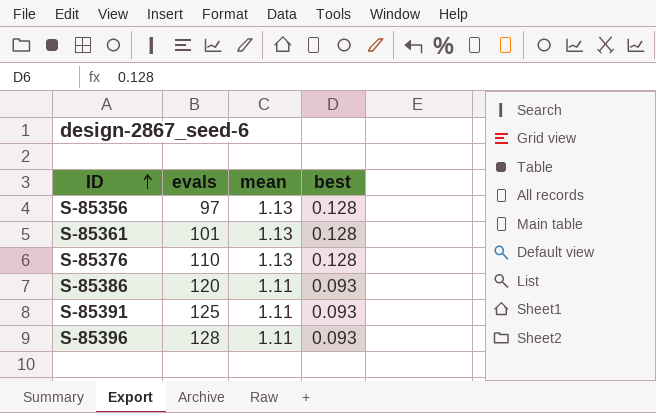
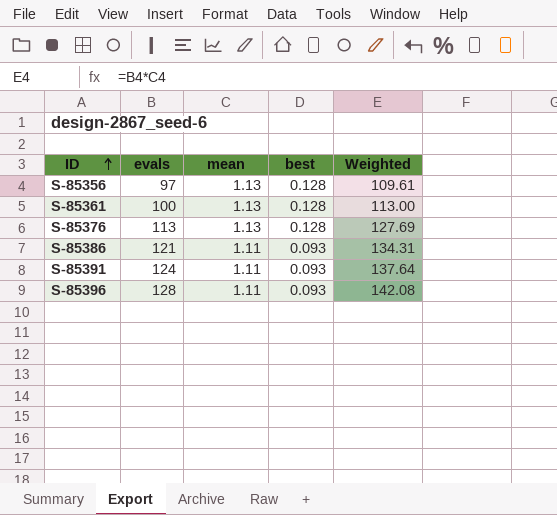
column Weighted | formula: none -> [evals] * [mean]
S-85361 | evals: 101 -> 100
S-85376 | evals: 110 -> 113
S-85386 | evals: 120 -> 121
S-85391 | evals: 125 -> 124

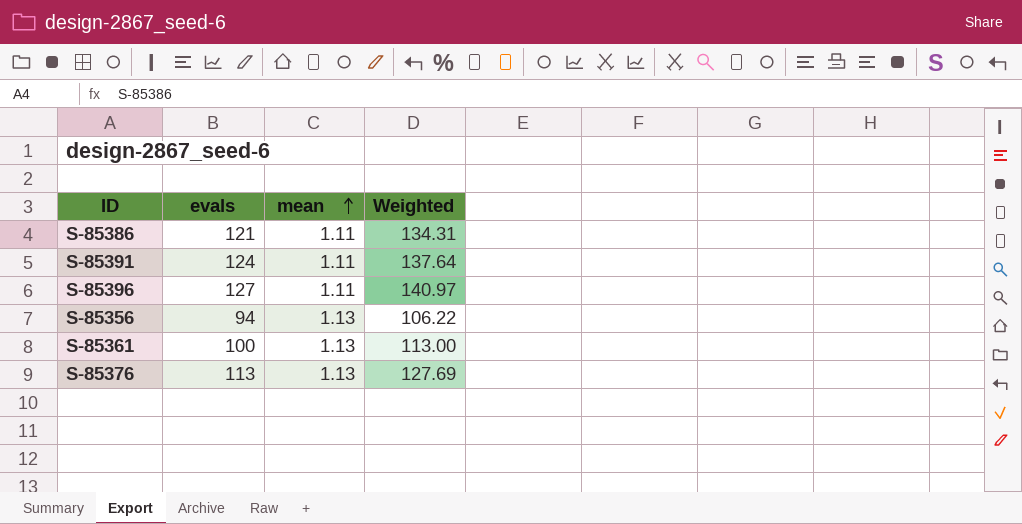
row order: ID ascending -> mean ascending
column best | position: 4 -> none
S-85396 | evals: 128 -> 127
S-85396 | Weighted: 142.08 -> 140.97
S-85356 | evals: 97 -> 94
S-85356 | Weighted: 109.61 -> 106.22

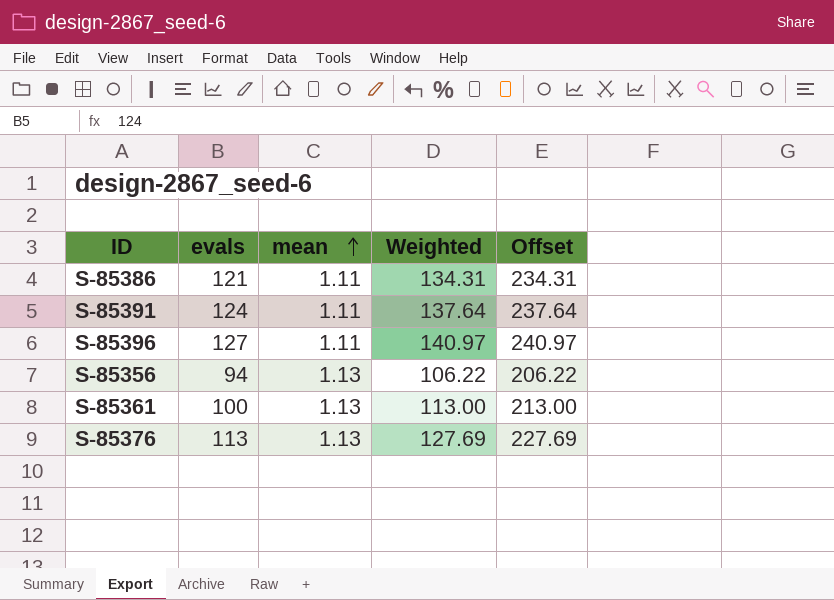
column Offset | formula: none -> [Weighted] + 100

